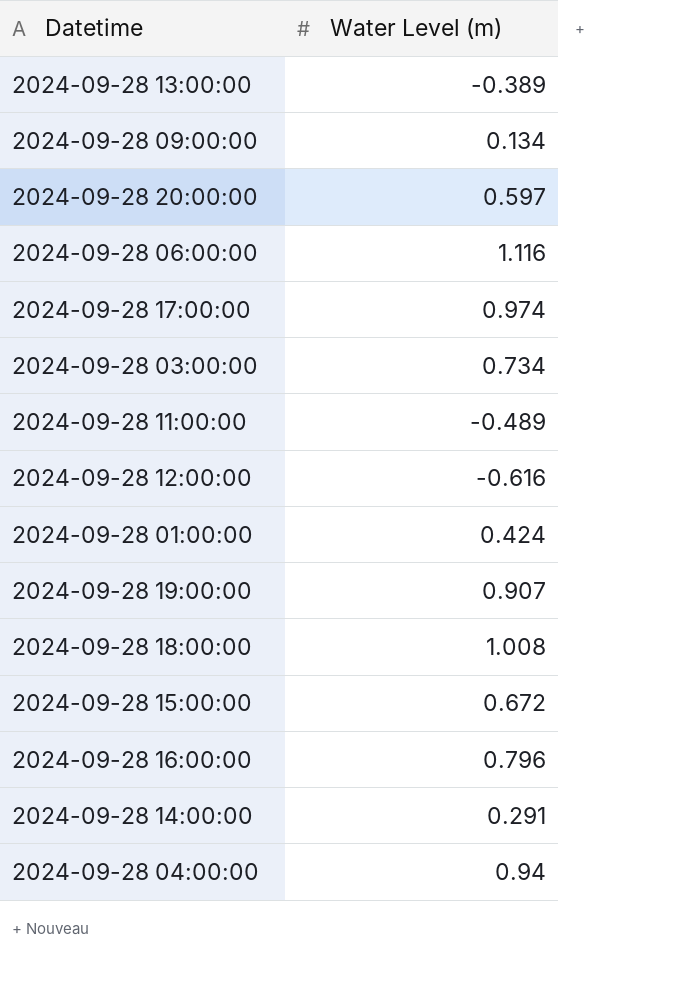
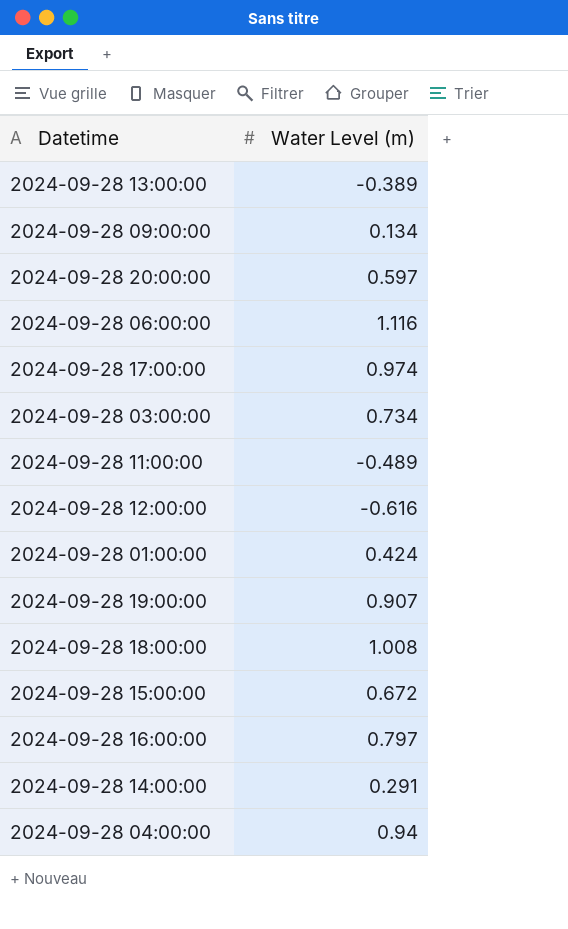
2024-09-28 16:00:00 | Water Level (m): 0.796 -> 0.797

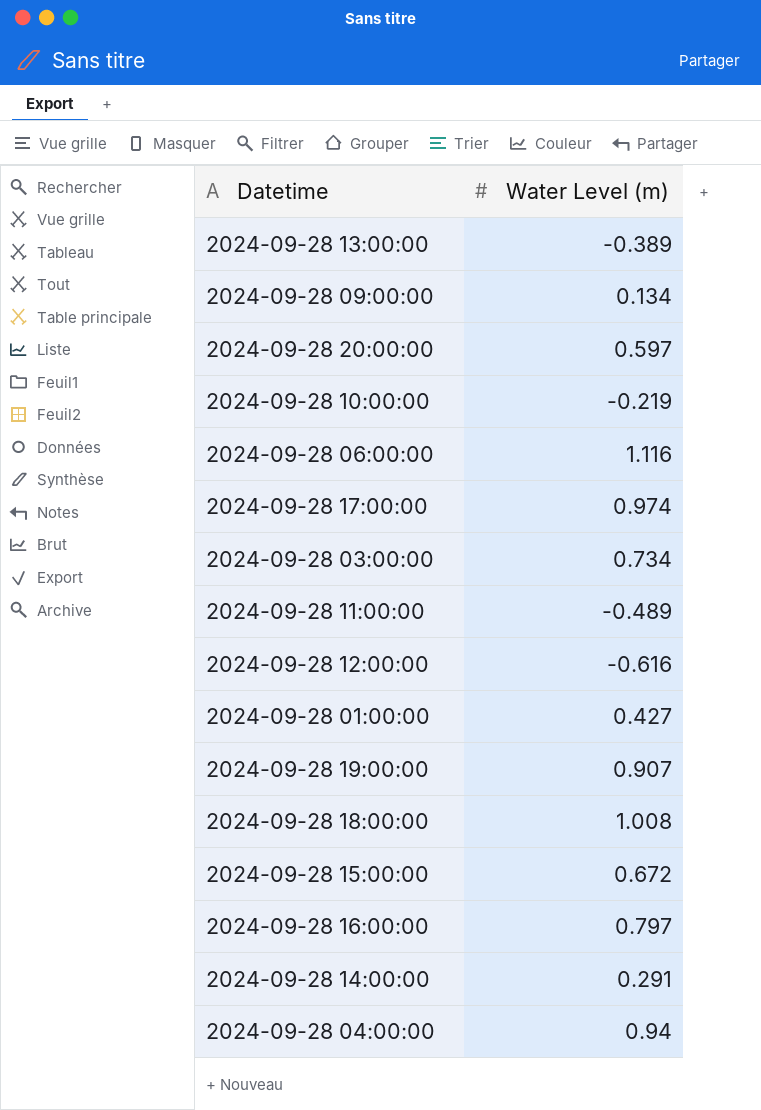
row 2024-09-28 10:00:00: none -> -0.219
2024-09-28 01:00:00 | Water Level (m): 0.424 -> 0.427

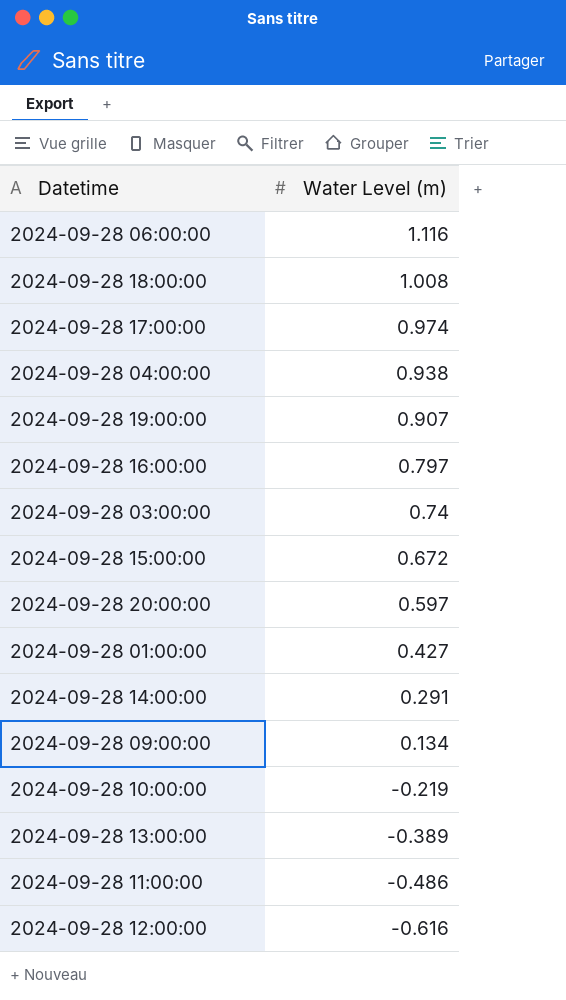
row order: none -> Water Level (m) descending
2024-09-28 04:00:00 | Water Level (m): 0.94 -> 0.938
2024-09-28 03:00:00 | Water Level (m): 0.734 -> 0.74
2024-09-28 11:00:00 | Water Level (m): -0.489 -> -0.486

